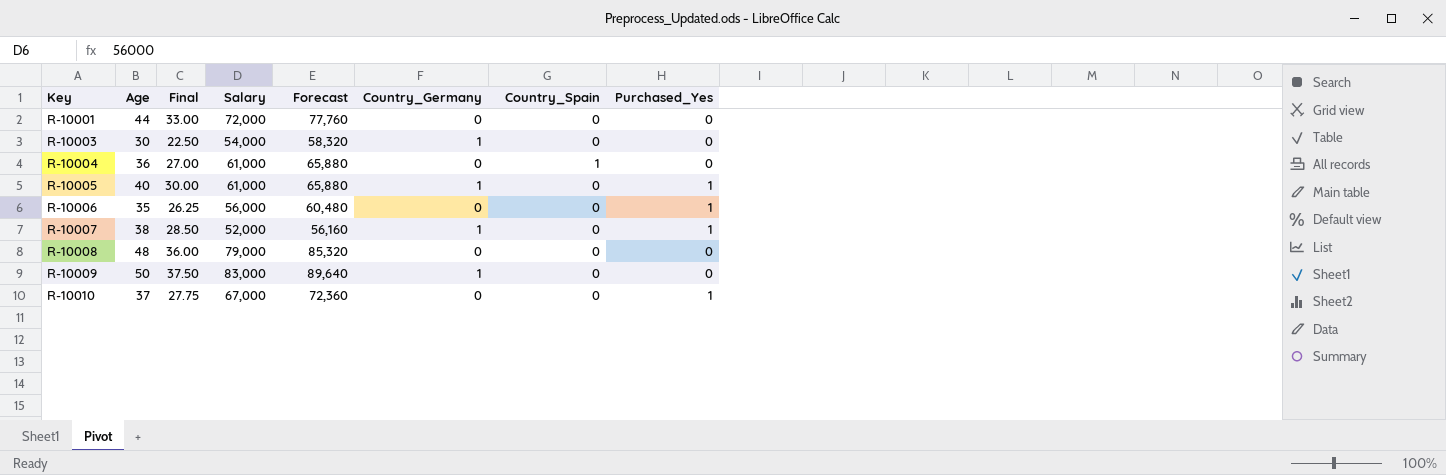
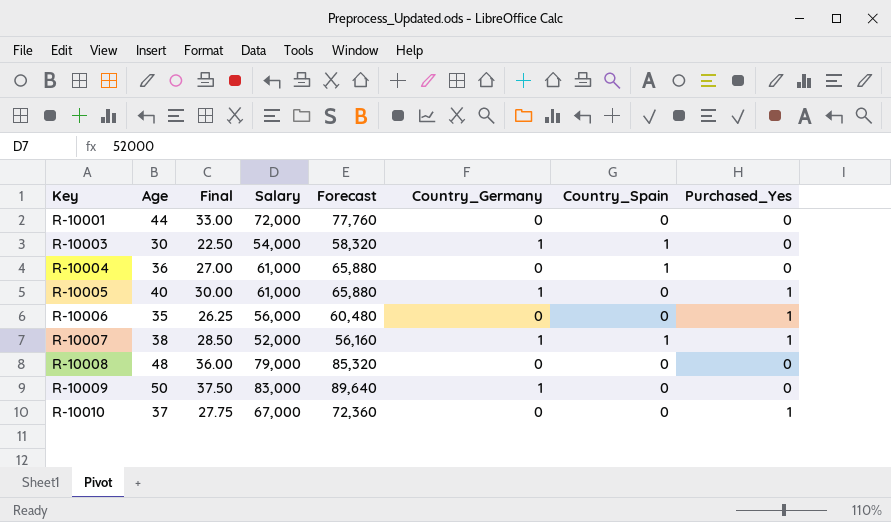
R-10003 | Country_Spain: 0 -> 1
R-10007 | Country_Spain: 0 -> 1

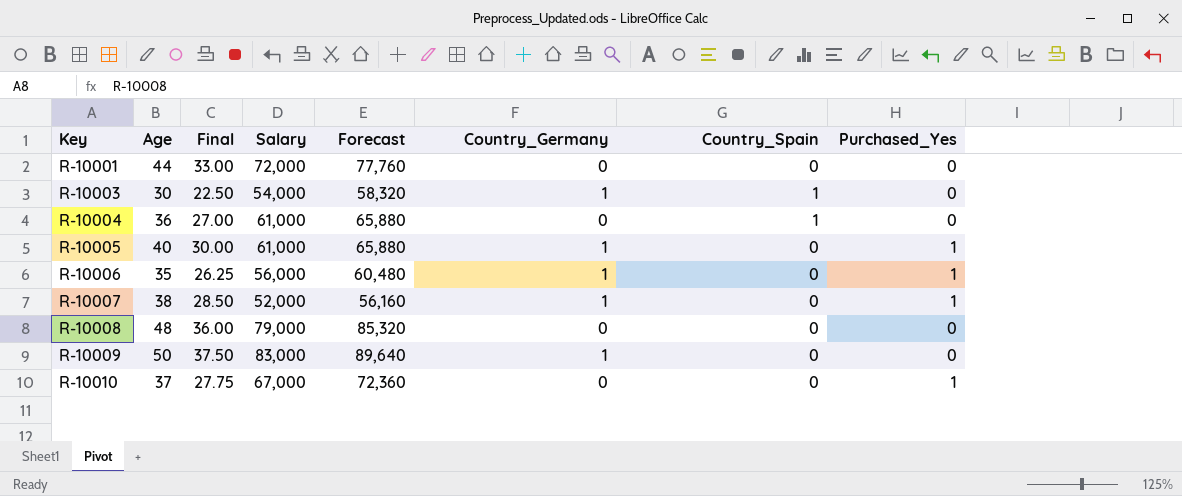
R-10006 | Country_Germany: 0 -> 1
R-10007 | Country_Spain: 1 -> 0

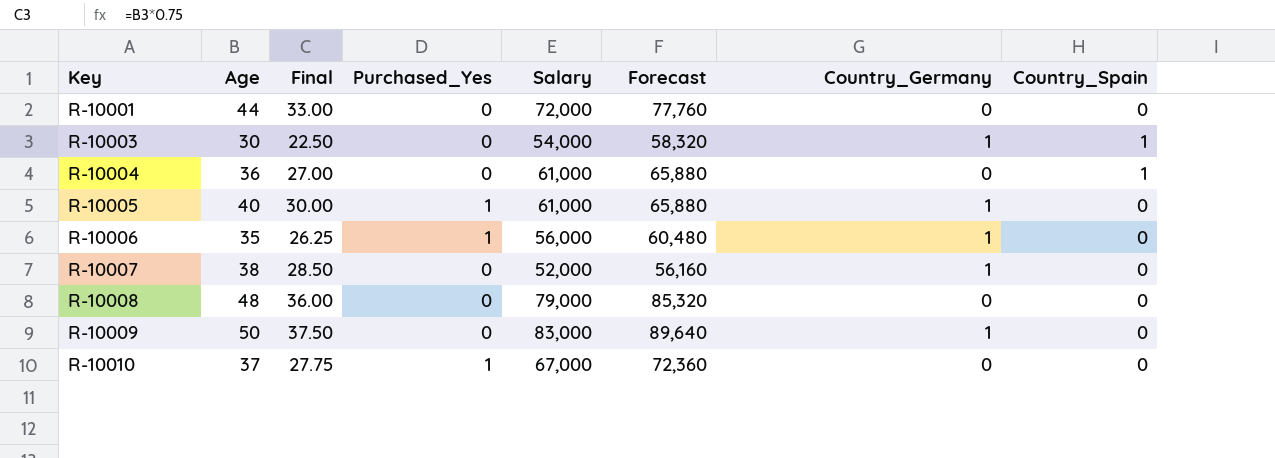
column Purchased_Yes | position: 8 -> 4
R-10007 | Purchased_Yes: 1 -> 0

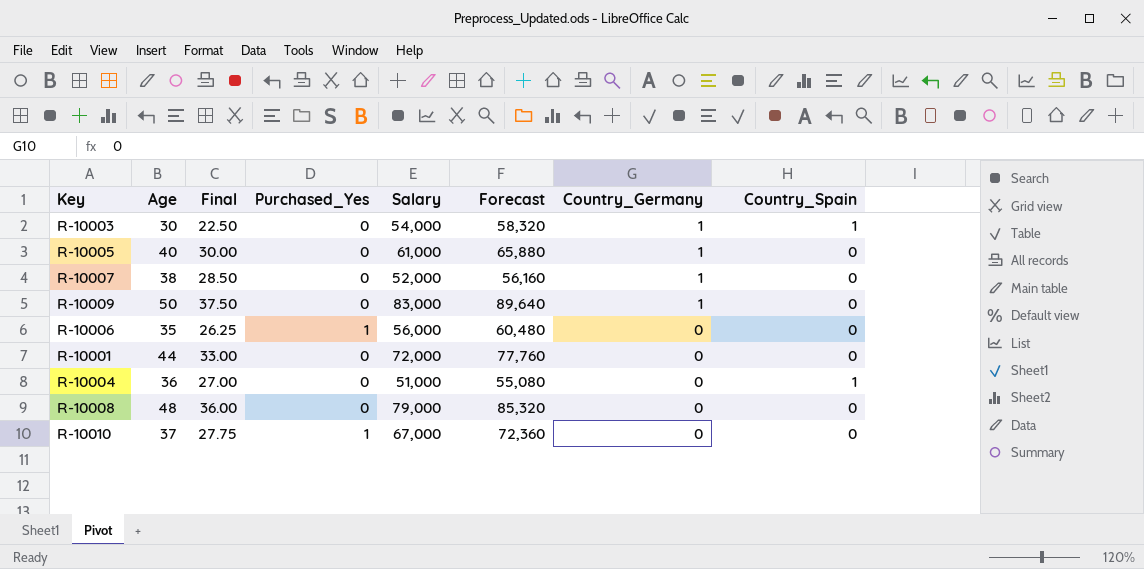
row order: Key ascending -> Country_Germany descending
R-10005 | Purchased_Yes: 1 -> 0
R-10006 | Country_Germany: 1 -> 0
R-10004 | Salary: 61,000 -> 51,000
R-10004 | Forecast: 65,880 -> 55,080

